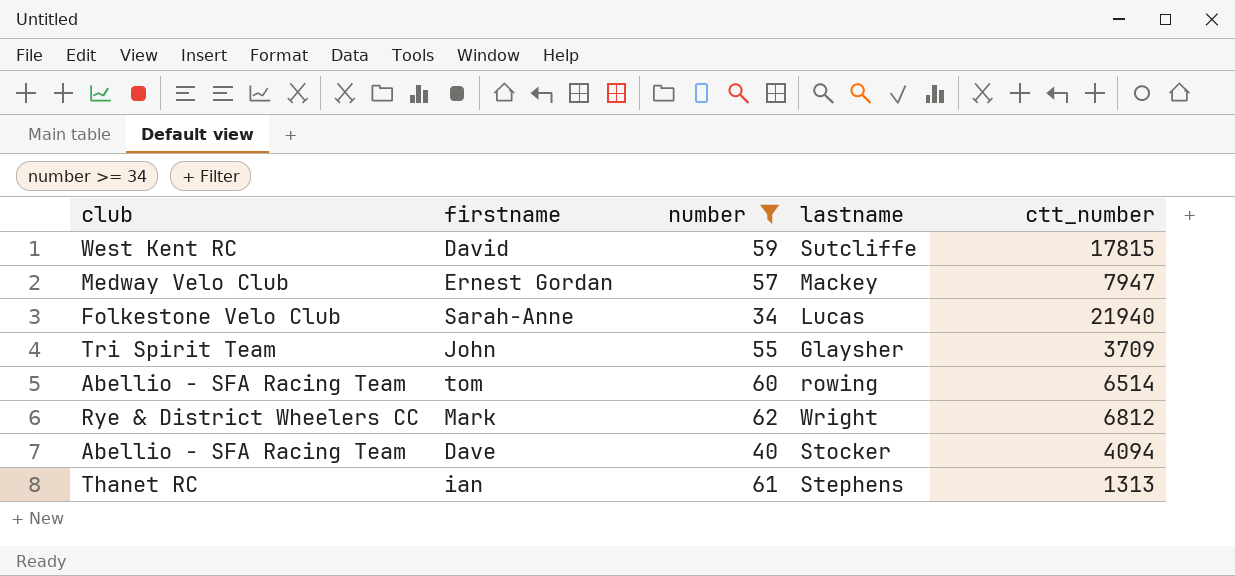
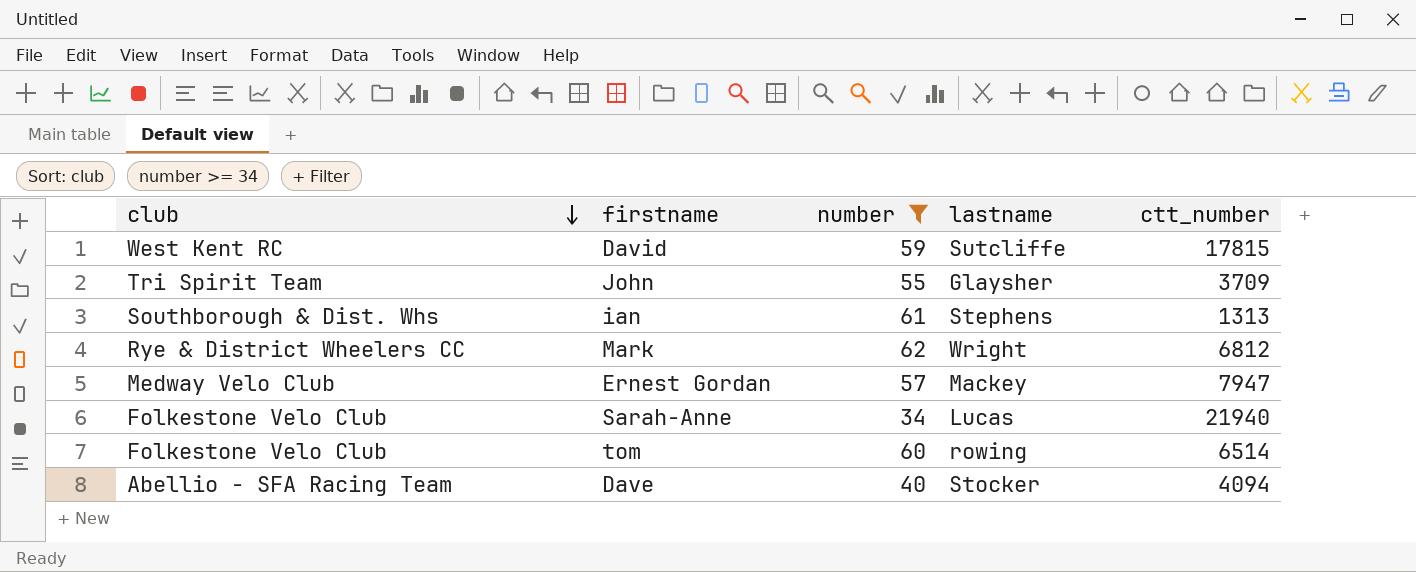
row order: none -> club descending
ian | club: Thanet RC -> Southborough & Dist. Whs
tom | club: Abellio - SFA Racing Team -> Folkestone Velo Club

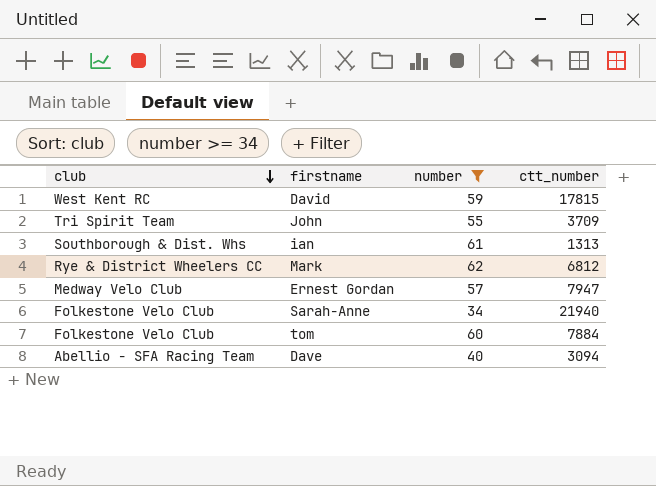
column lastname | position: 4 -> none
tom | ctt_number: 6514 -> 7884
Dave | ctt_number: 4094 -> 3094

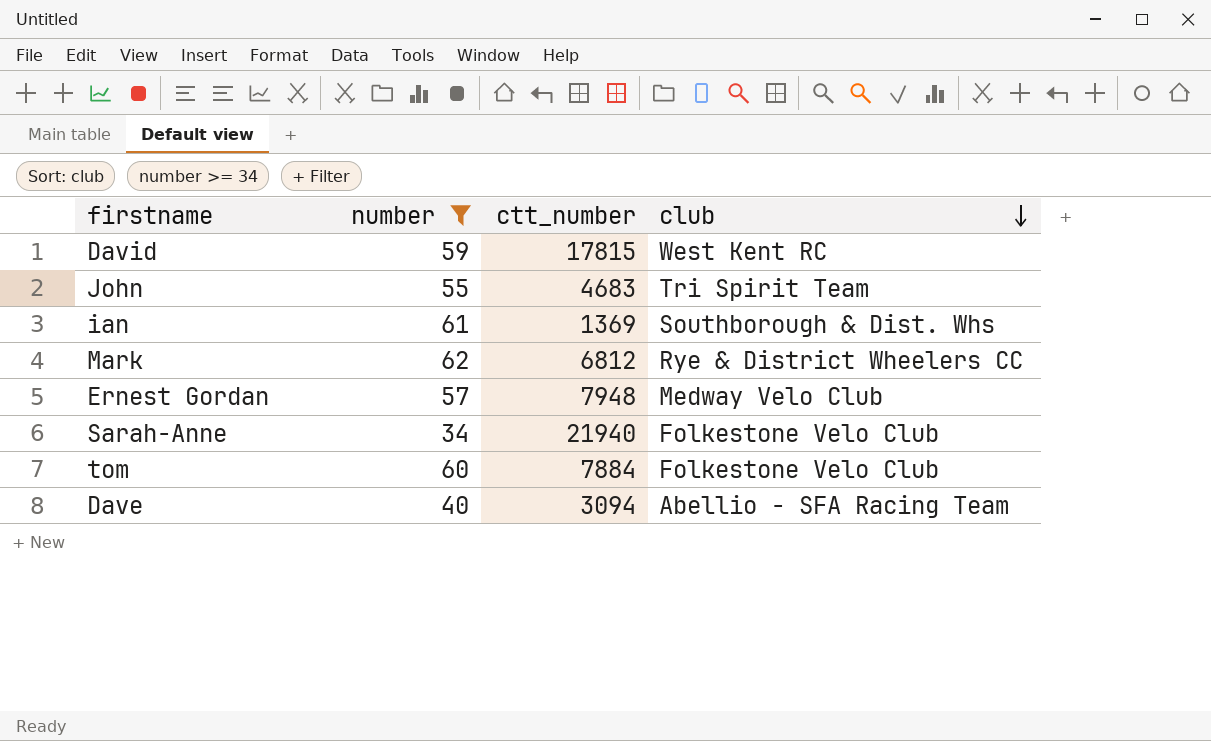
column club | position: 1 -> 4
John | ctt_number: 3709 -> 4683
ian | ctt_number: 1313 -> 1369
Ernest Gordan | ctt_number: 7947 -> 7948

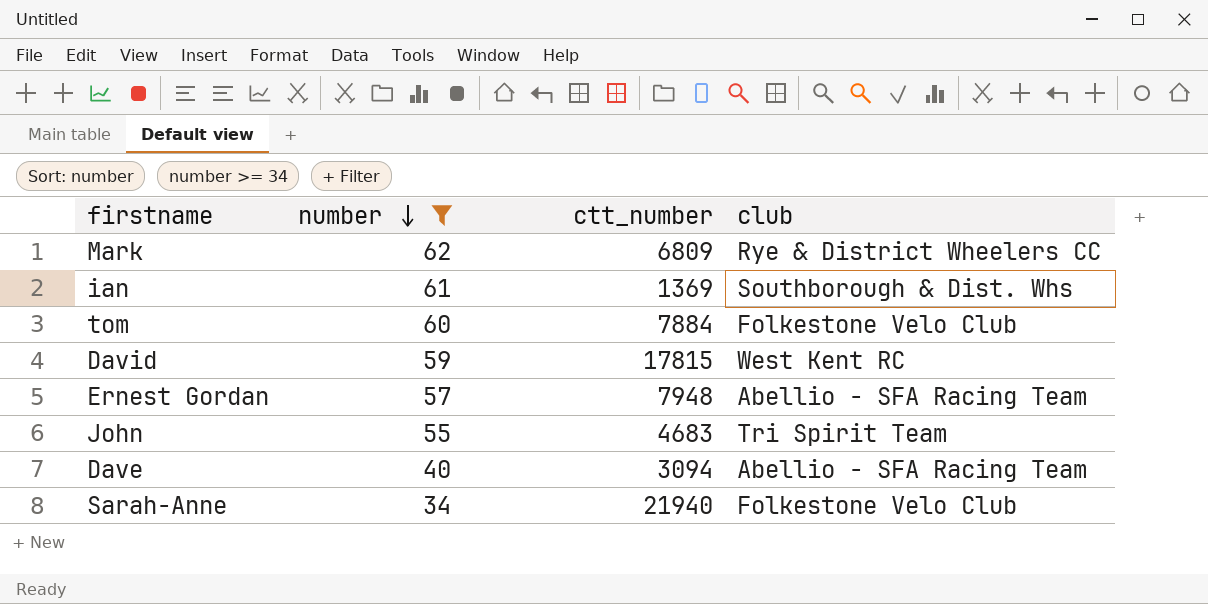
row order: club descending -> number descending
Mark | ctt_number: 6812 -> 6809
Ernest Gordan | club: Medway Velo Club -> Abellio - SFA Racing Team

